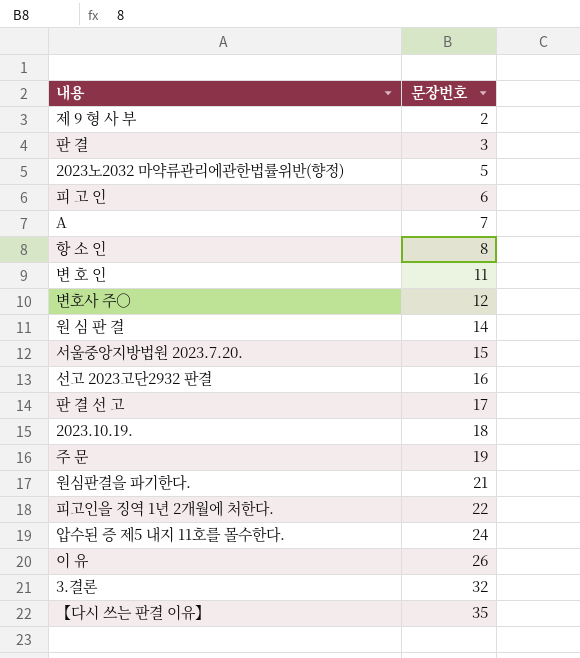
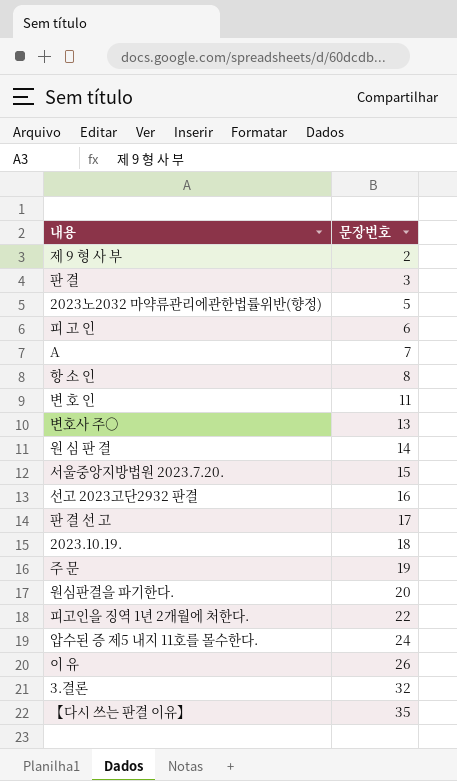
변호사 주○ | 문장번호: 12 -> 13
원심판결을 파기한다. | 문장번호: 21 -> 20

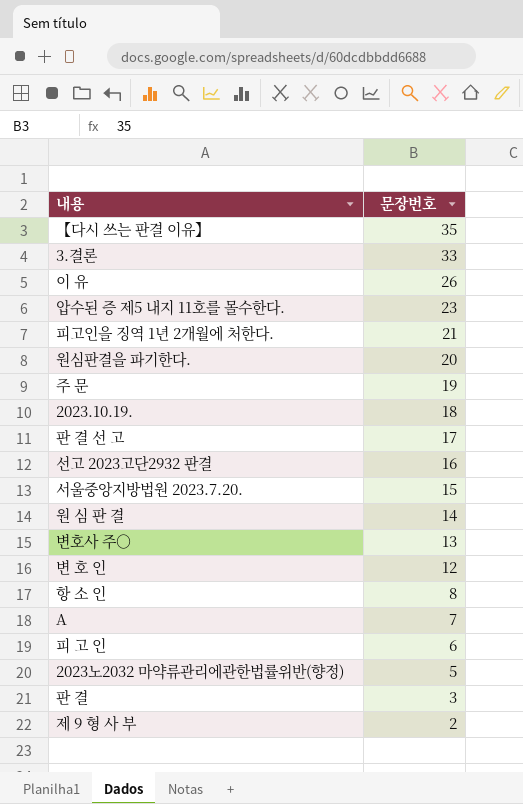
row order: 문장번호 ascending -> 문장번호 descending
3.결론 | 문장번호: 32 -> 33
압수된 증 제5 내지 11호를 몰수한다. | 문장번호: 24 -> 23
피고인을 징역 1년 2개월에 처한다. | 문장번호: 22 -> 21
변 호 인 | 문장번호: 11 -> 12

